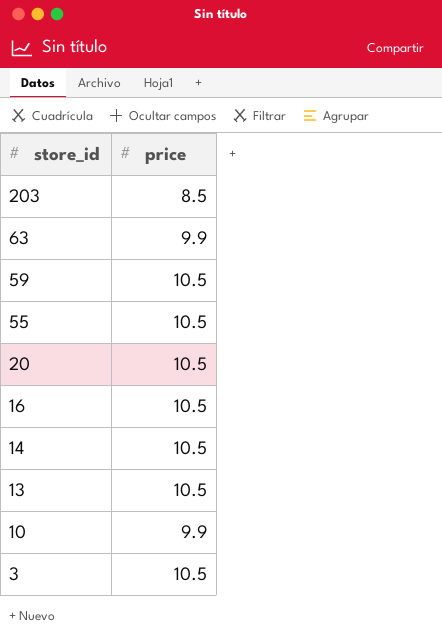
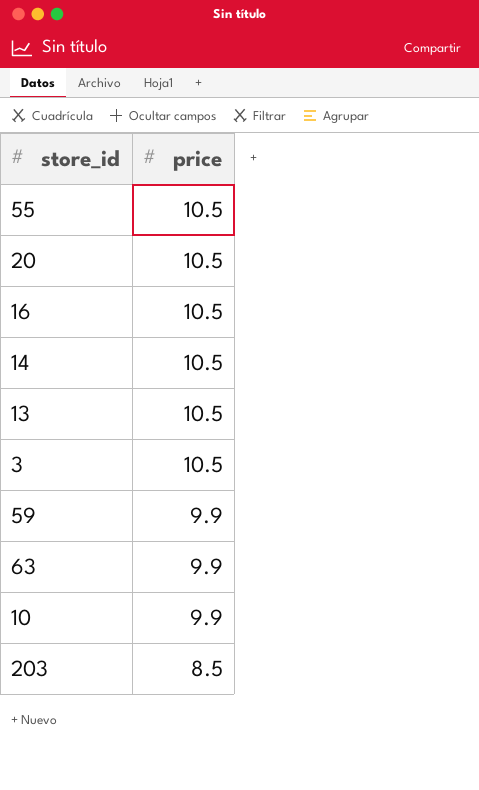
row order: store_id descending -> price descending
59 | price: 10.5 -> 9.9

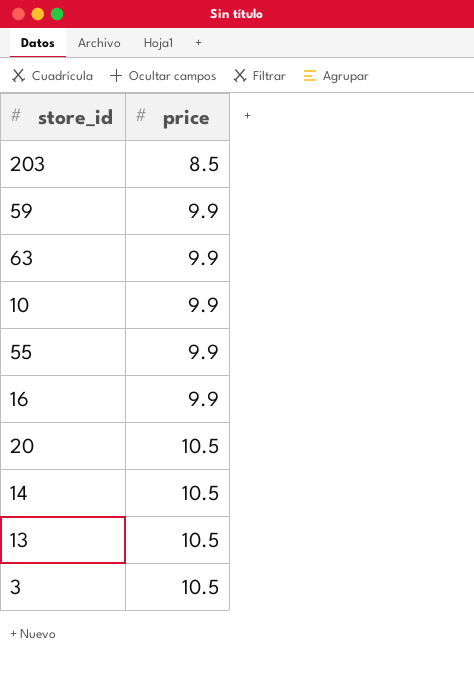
row order: price descending -> price ascending
55 | price: 10.5 -> 9.9
16 | price: 10.5 -> 9.9

